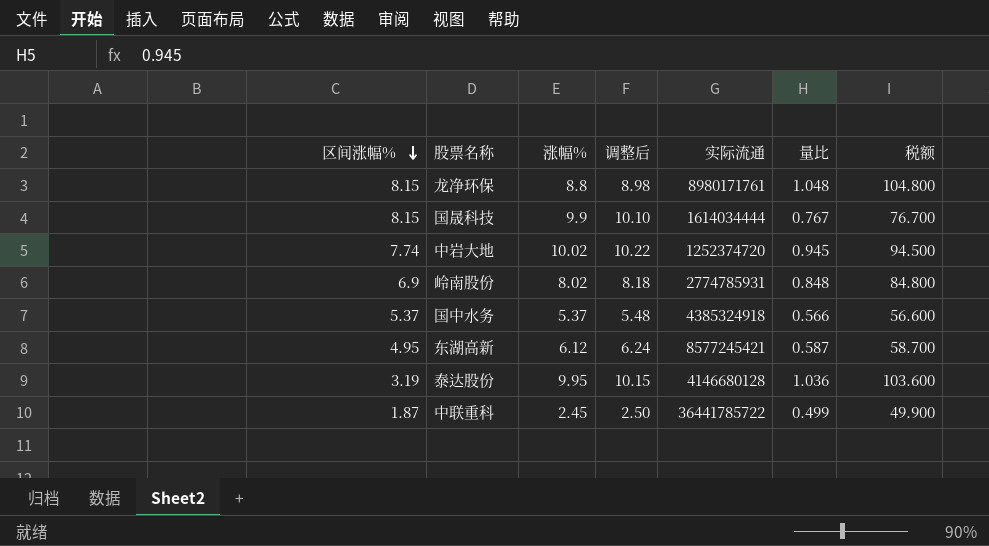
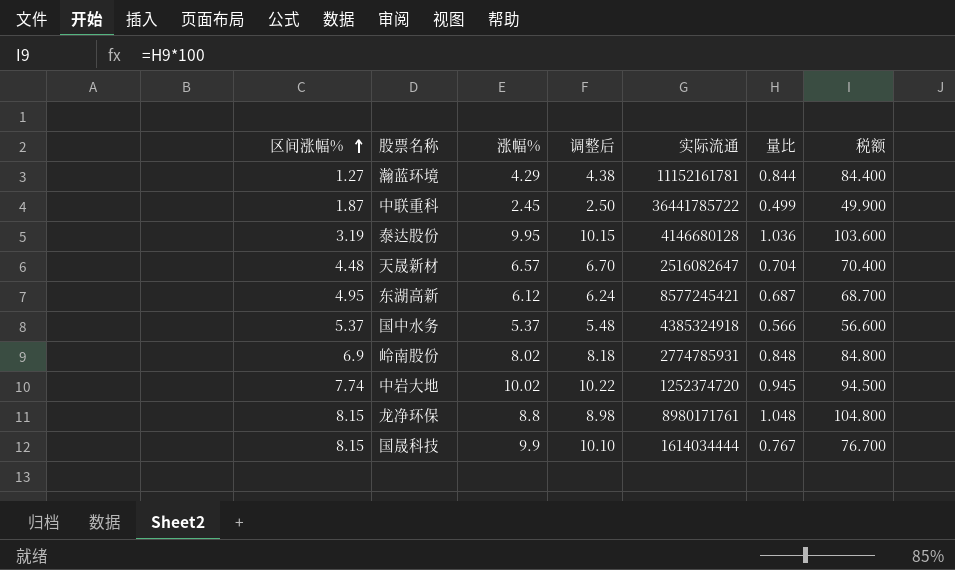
row order: 区间涨幅% descending -> 区间涨幅% ascending
row 瀚蓝环境: none -> 1.27 | 4.29 | 4.38 | 11152161781 | 0.844 | 84.400
row 天晟新材: none -> 4.48 | 6.57 | 6.70 | 2516082647 | 0.704 | 70.400
东湖高新 | 量比: 0.587 -> 0.687
东湖高新 | 税额: 58.700 -> 68.700

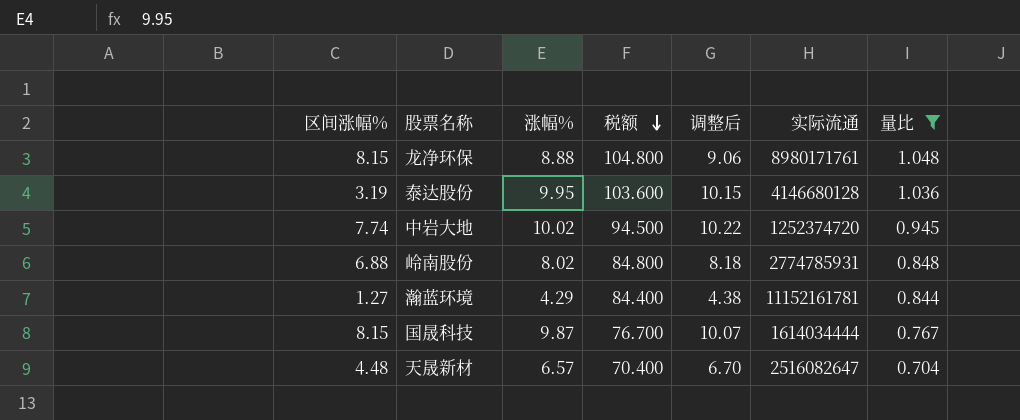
filter: none -> 量比 >= 0.704
row order: 区间涨幅% ascending -> 税额 descending
column 税额 | position: 7 -> 4
龙净环保 | 涨幅%: 8.8 -> 8.88
龙净环保 | 调整后: 8.98 -> 9.06
岭南股份 | 区间涨幅%: 6.9 -> 6.88
国晟科技 | 涨幅%: 9.9 -> 9.87
国晟科技 | 调整后: 10.10 -> 10.07

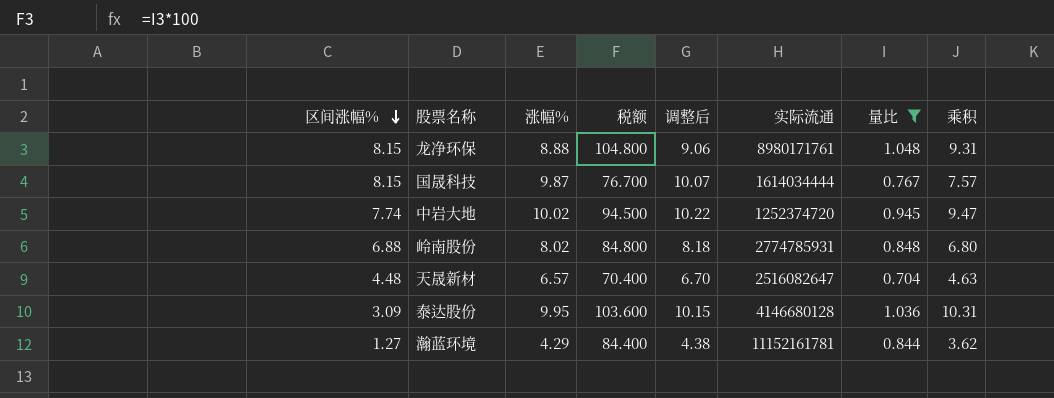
row order: 税额 descending -> 区间涨幅% descending
column 乘积 | formula: none -> [涨幅%] * [量比]
泰达股份 | 区间涨幅%: 3.19 -> 3.09

